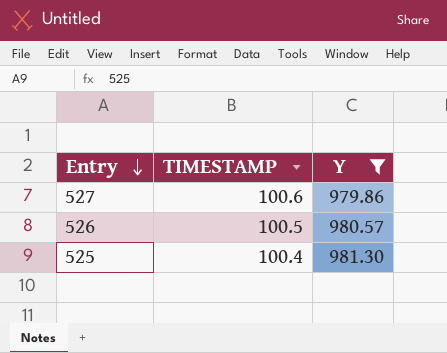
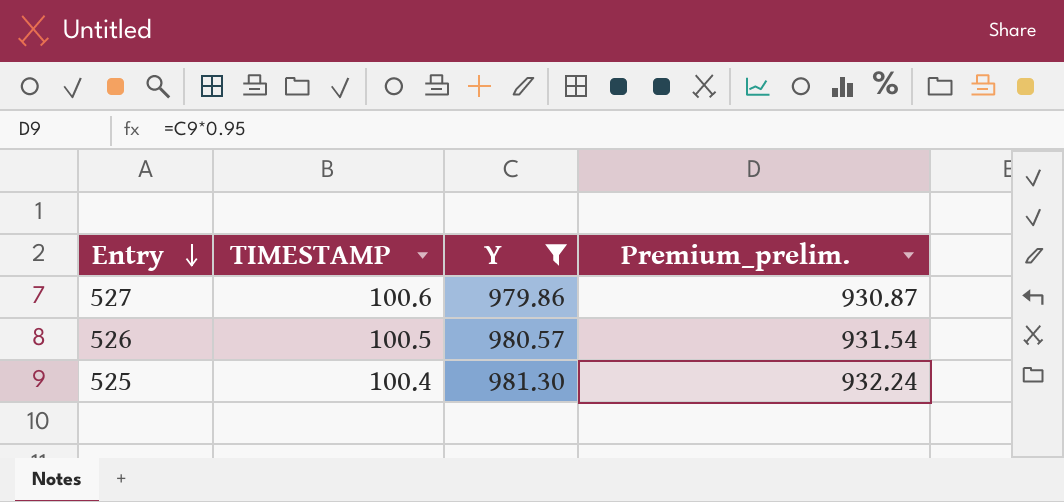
column Premium_prelim. | formula: none -> [Y] * 0.95

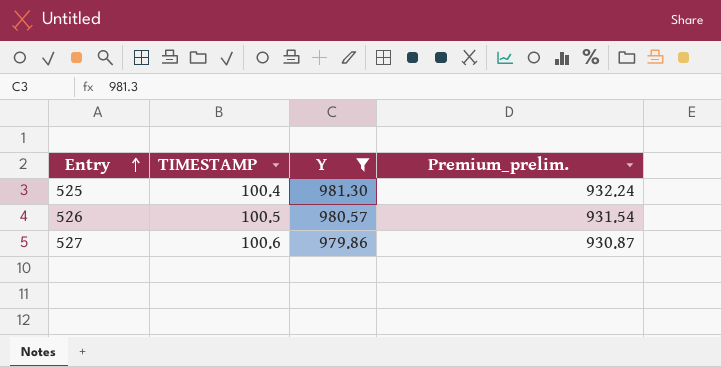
row order: Entry descending -> Entry ascending

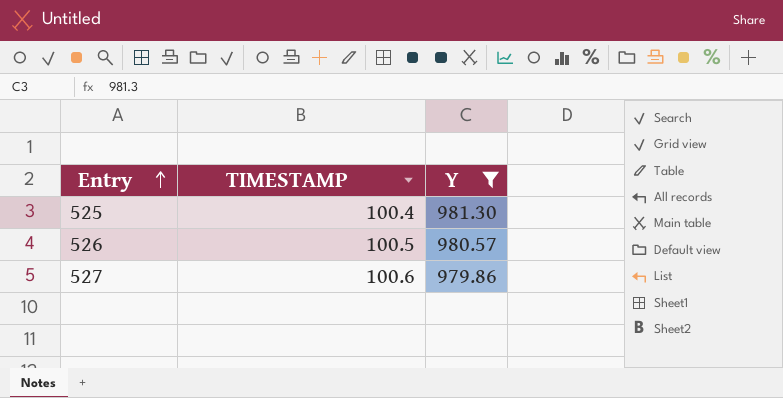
column Premium_prelim. | formula: [Y] * 0.95 -> none

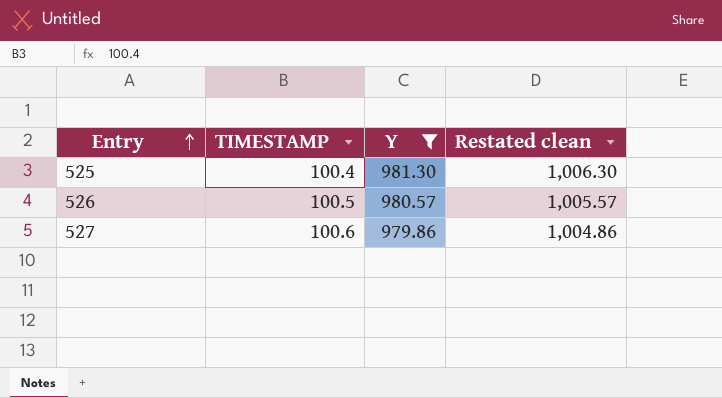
column Restated clean | formula: none -> [Y] + 25

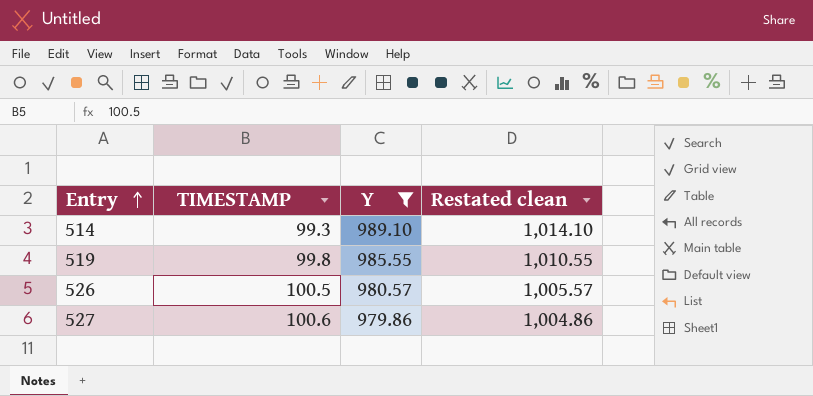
row 525: 100.4 | 981.30 | 1,006.30 -> none
row 514: none -> 99.3 | 989.10 | 1,014.10
row 519: none -> 99.8 | 985.55 | 1,010.55

